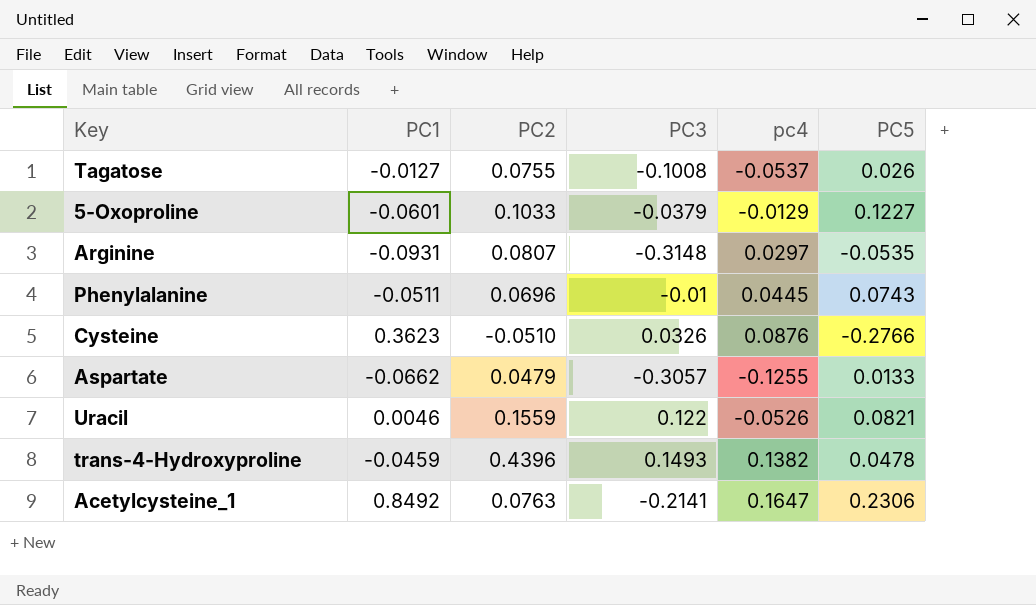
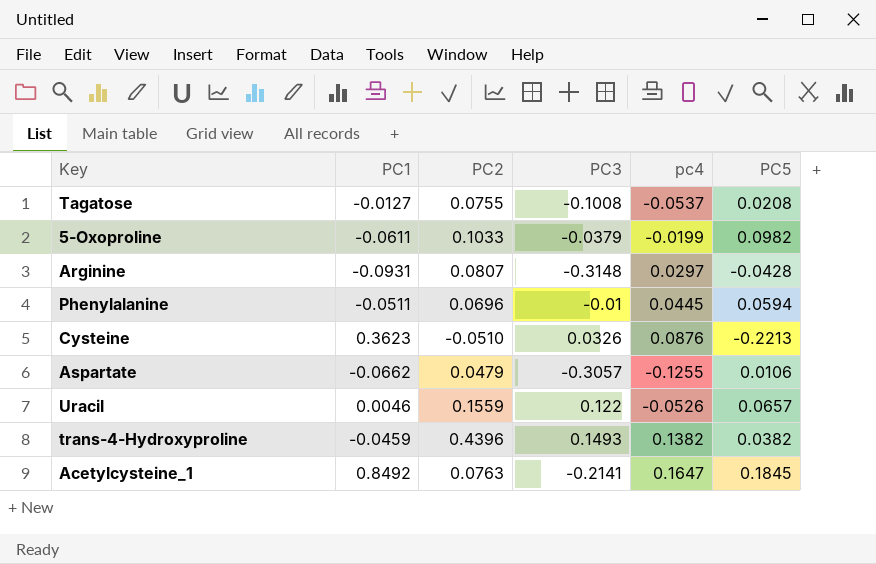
Tagatose | PC5: 0.026 -> 0.0208
5-Oxoproline | PC1: -0.0601 -> -0.0611
5-Oxoproline | pc4: -0.0129 -> -0.0199
5-Oxoproline | PC5: 0.1227 -> 0.0982
Arginine | PC5: -0.0535 -> -0.0428
Phenylalanine | PC5: 0.0743 -> 0.0594
Cysteine | PC5: -0.2766 -> -0.2213
Aspartate | PC5: 0.0133 -> 0.0106
Uracil | PC5: 0.0821 -> 0.0657
trans-4-Hydroxyproline | PC5: 0.0478 -> 0.0382
Acetylcysteine_1 | PC5: 0.2306 -> 0.1845

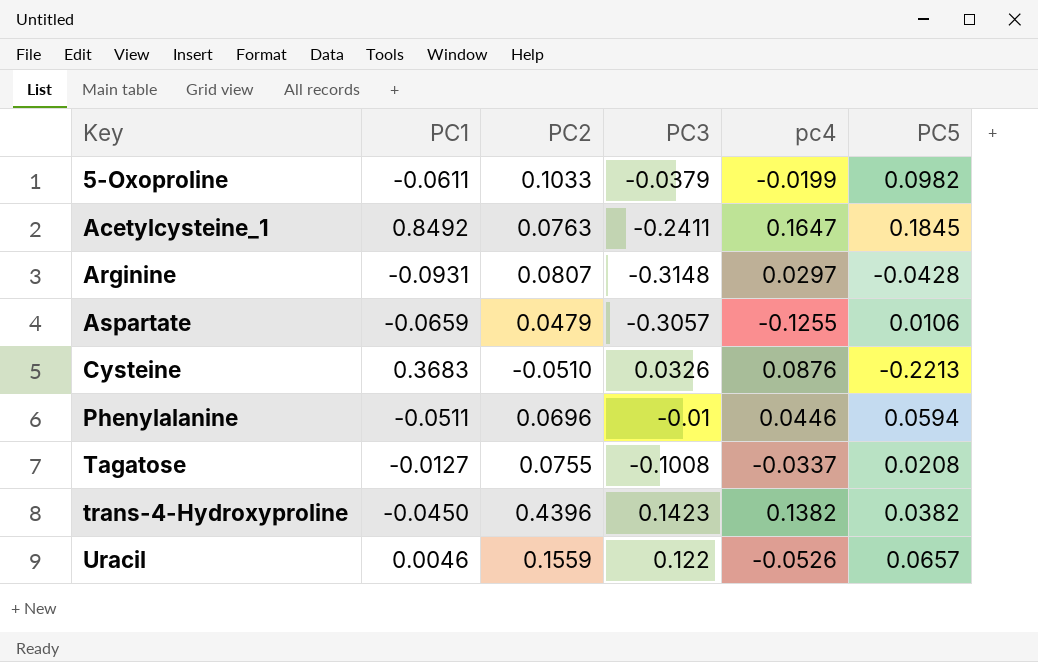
row order: none -> Key ascending
Acetylcysteine_1 | PC3: -0.2141 -> -0.2411
Aspartate | PC1: -0.0662 -> -0.0659
Cysteine | PC1: 0.3623 -> 0.3683
Phenylalanine | pc4: 0.0445 -> 0.0446
Tagatose | pc4: -0.0537 -> -0.0337
trans-4-Hydroxyproline | PC1: -0.0459 -> -0.0450
trans-4-Hydroxyproline | PC3: 0.1493 -> 0.1423

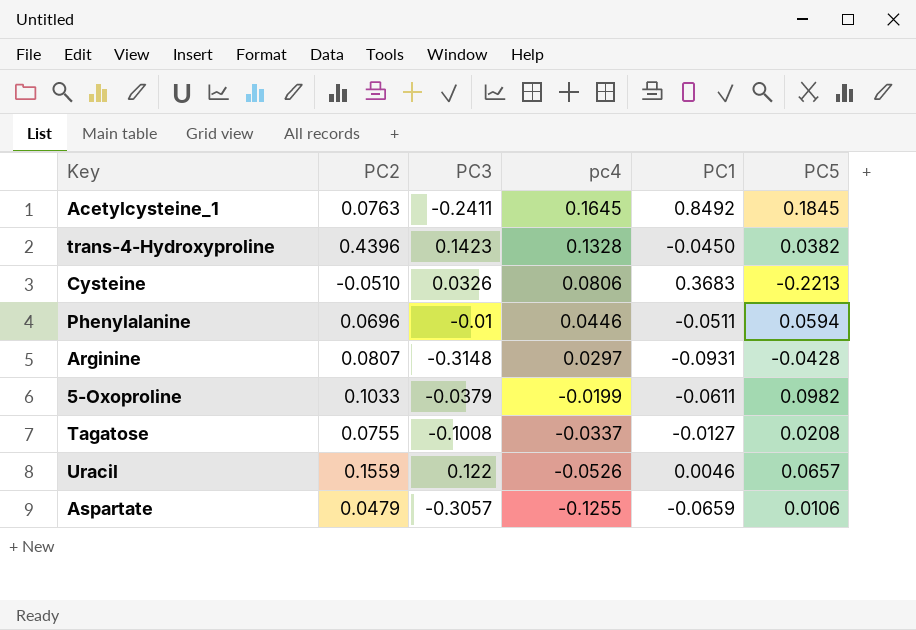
row order: Key ascending -> pc4 descending
column PC1 | position: 2 -> 5
Acetylcysteine_1 | pc4: 0.1647 -> 0.1645
trans-4-Hydroxyproline | pc4: 0.1382 -> 0.1328
Cysteine | pc4: 0.0876 -> 0.0806

